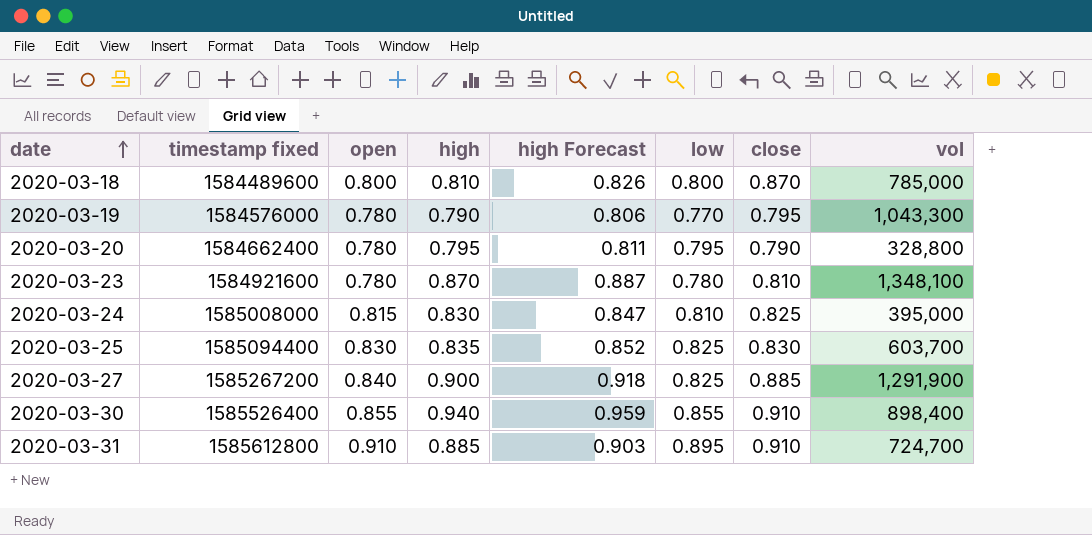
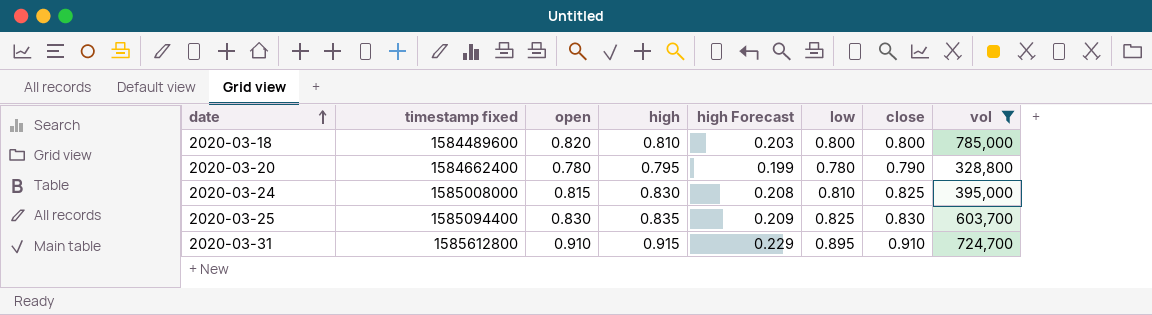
filter: none -> vol <= 785,000
column high Forecast | formula: [high] * 1.02 -> [high] * 0.25
2020-03-18 | open: 0.800 -> 0.820
2020-03-18 | close: 0.870 -> 0.800
2020-03-20 | low: 0.795 -> 0.780
2020-03-31 | high: 0.885 -> 0.915

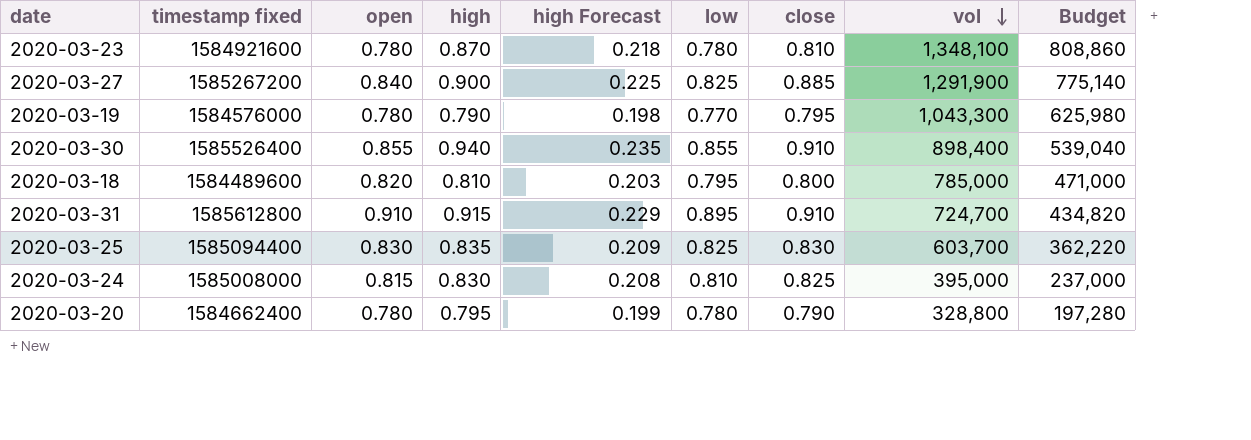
filter: vol <= 785,000 -> none
row order: date ascending -> vol descending
column Budget | formula: none -> [vol] * 0.6
2020-03-18 | low: 0.800 -> 0.795

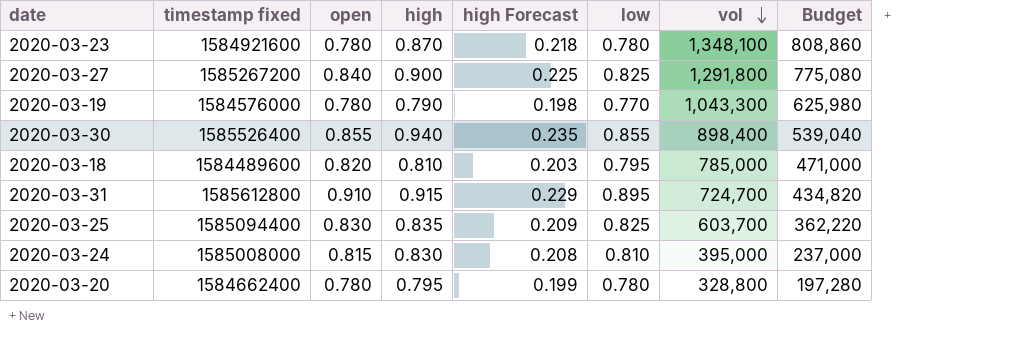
column close | position: 7 -> none
2020-03-27 | vol: 1,291,900 -> 1,291,800
2020-03-27 | Budget: 775,140 -> 775,080

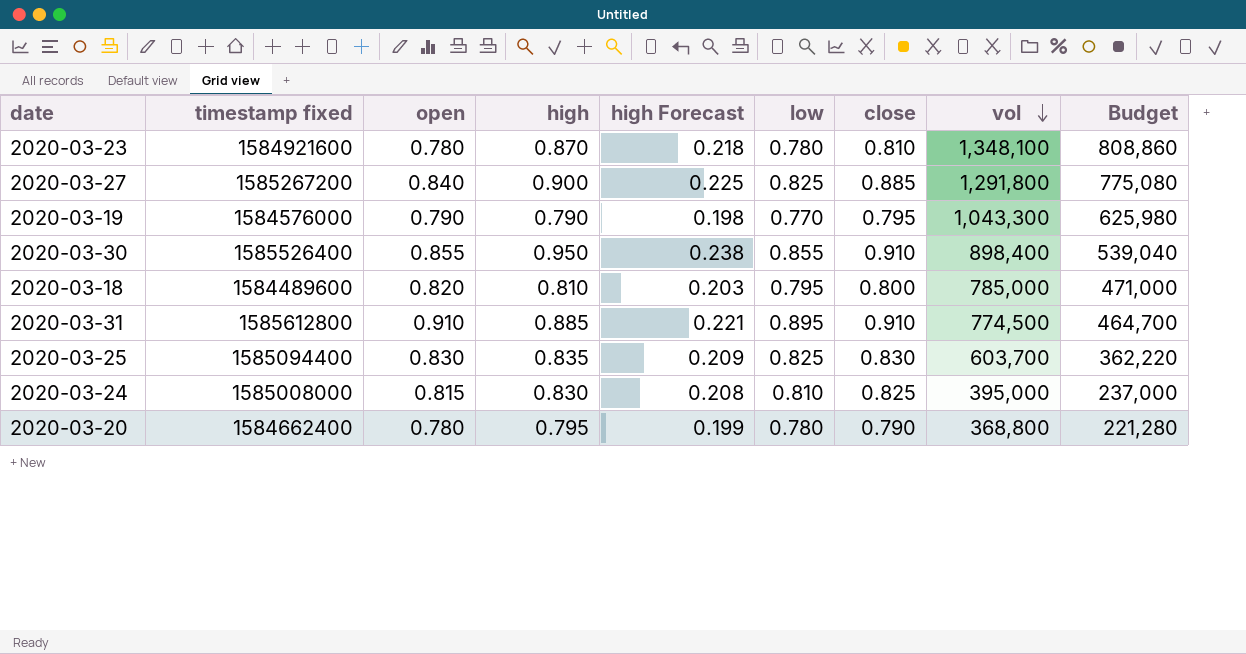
column close | position: none -> 7
2020-03-19 | open: 0.780 -> 0.790
2020-03-30 | high: 0.940 -> 0.950
2020-03-30 | high Forecast: 0.235 -> 0.238
2020-03-31 | high: 0.915 -> 0.885
2020-03-31 | high Forecast: 0.229 -> 0.221
2020-03-31 | vol: 724,700 -> 774,500
2020-03-31 | Budget: 434,820 -> 464,700
2020-03-20 | vol: 328,800 -> 368,800
2020-03-20 | Budget: 197,280 -> 221,280

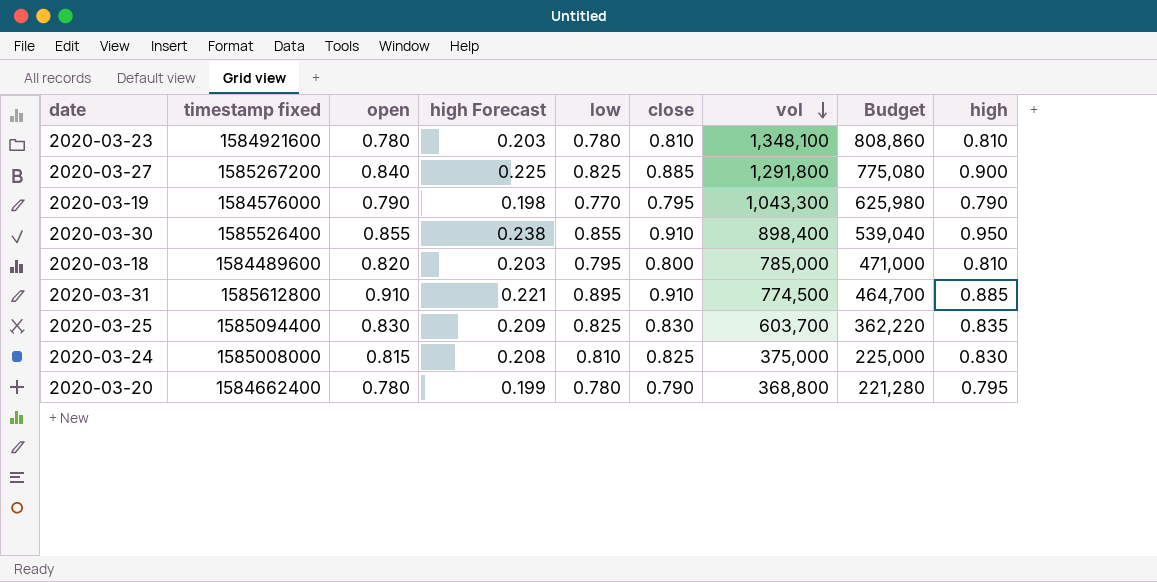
column high | position: 4 -> 9
2020-03-23 | high Forecast: 0.218 -> 0.203
2020-03-23 | high: 0.870 -> 0.810
2020-03-24 | vol: 395,000 -> 375,000
2020-03-24 | Budget: 237,000 -> 225,000

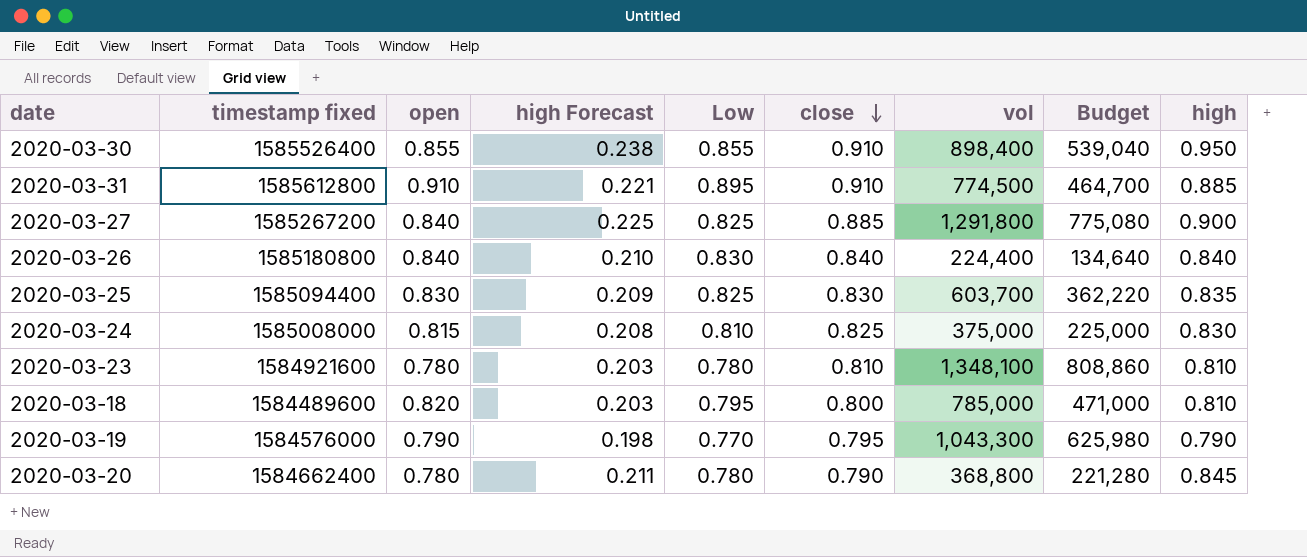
row order: vol descending -> close descending
column name: low -> Low
row 2020-03-26: none -> 1585180800 | 0.840 | 0.210 | 0.830 | 0.840 | 224,400 | 134,640 | 0.840
2020-03-20 | high Forecast: 0.199 -> 0.211
2020-03-20 | high: 0.795 -> 0.845

